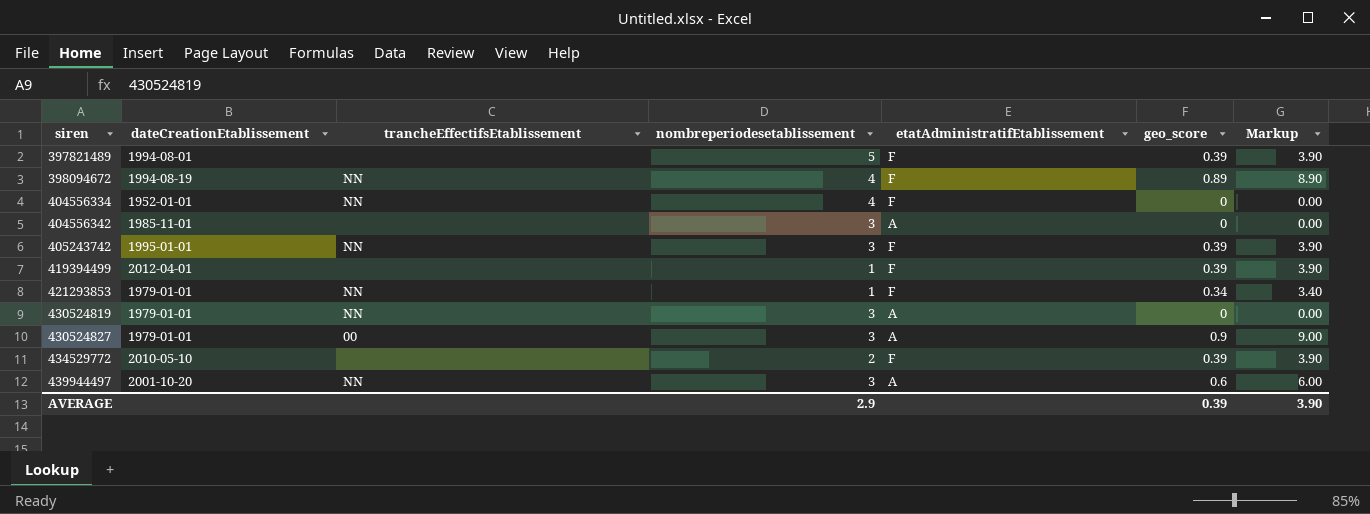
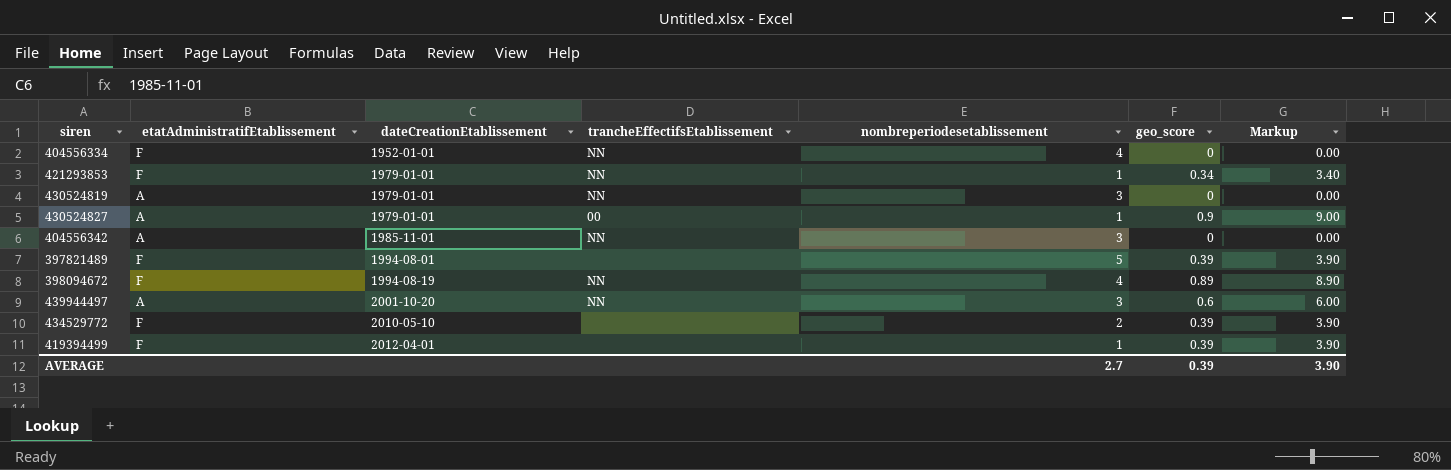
row order: siren ascending -> dateCreationEtablissement ascending
column etatAdministratifEtablissement | position: 5 -> 2
row 405243742: 1995-01-01 | NN | 3 | F | 0.39 | 3.90 -> none
430524827 | nombreperiodesetablissement: 3 -> 1
404556342 | trancheEffectifsEtablissement: none -> NN
AVERAGE | nombreperiodesetablissement: 2.9 -> 2.7

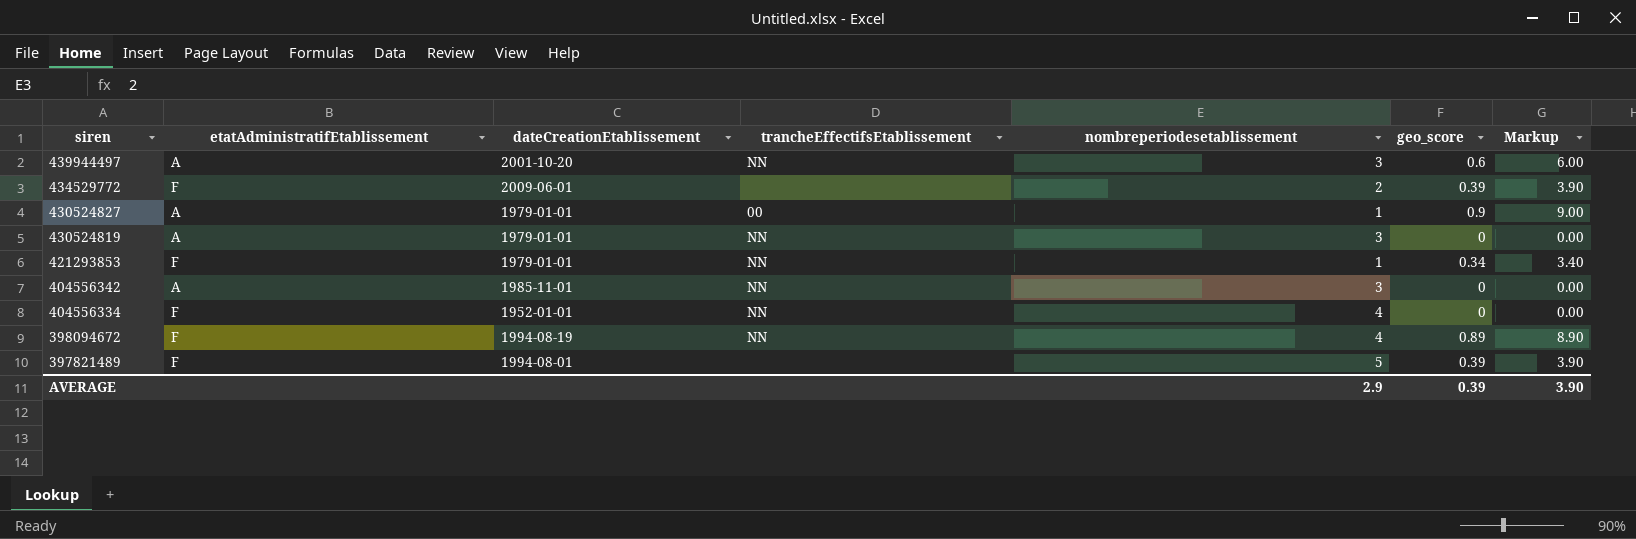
row order: dateCreationEtablissement ascending -> siren descending
row 419394499: F | 2012-04-01 | none | 1 | 0.39 | 3.90 -> none
434529772 | dateCreationEtablissement: 2010-05-10 -> 2009-06-01
AVERAGE | nombreperiodesetablissement: 2.7 -> 2.9

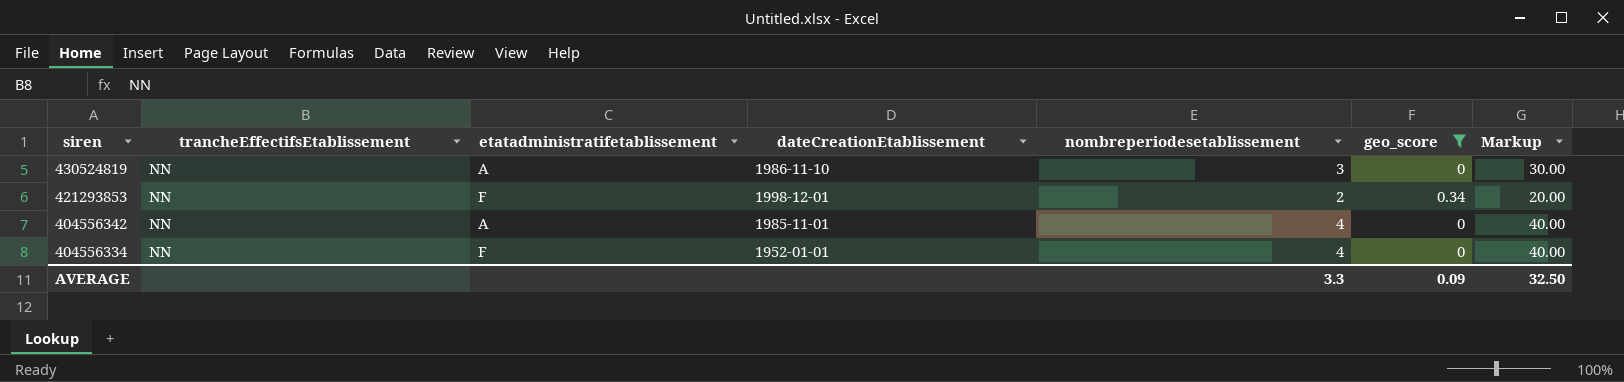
filter: none -> geo_score <= 0.34
column trancheEffectifsEtablissement | position: 4 -> 2
column name: etatAdministratifEtablissement -> etatadministratifetablissement
column Markup | formula: [geo_score] * 10 -> [nombreperiodesetablissement] * 10
430524819 | dateCreationEtablissement: 1979-01-01 -> 1986-11-10
421293853 | dateCreationEtablissement: 1979-01-01 -> 1998-12-01
421293853 | nombreperiodesetablissement: 1 -> 2
404556342 | nombreperiodesetablissement: 3 -> 4
AVERAGE | nombreperiodesetablissement: 2.9 -> 3.3
AVERAGE | geo_score: 0.39 -> 0.09
AVERAGE | Markup: 3.90 -> 32.50

